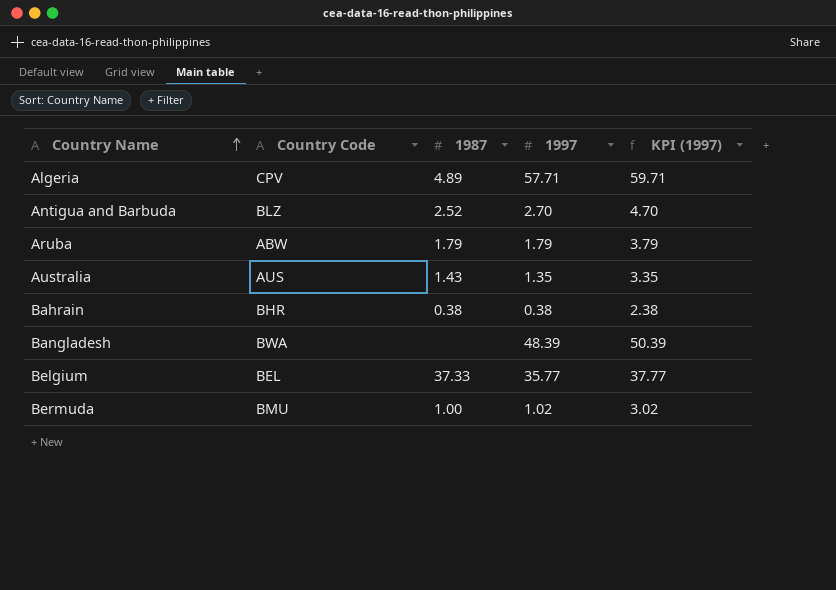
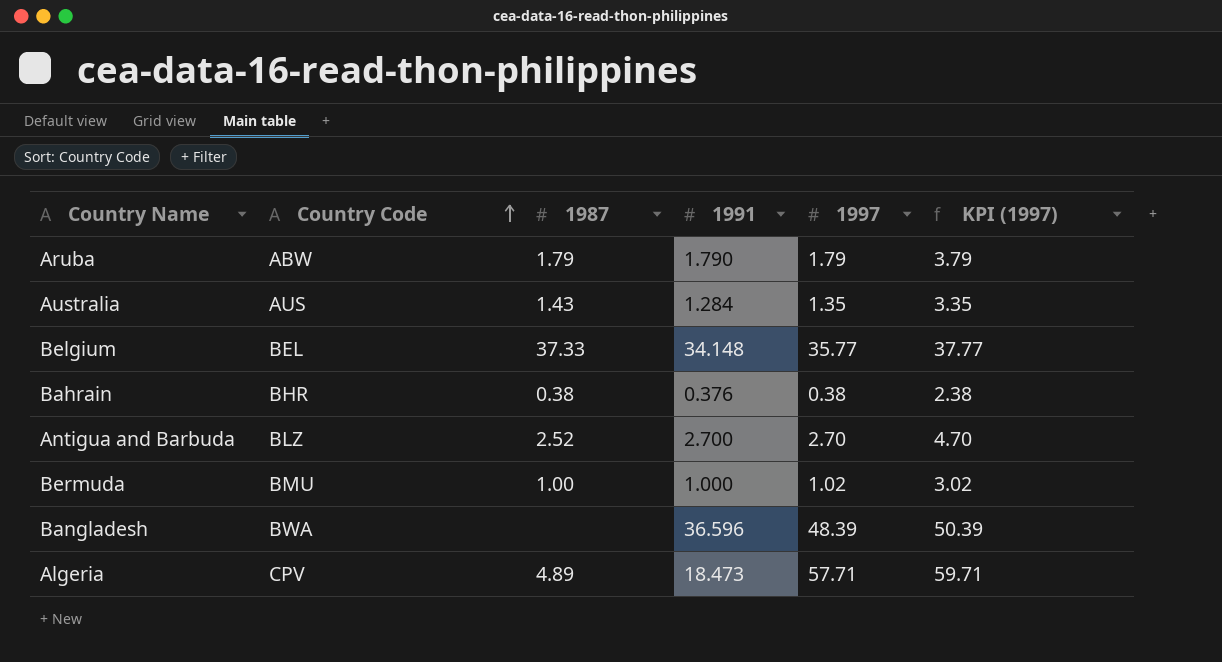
row order: Country Name ascending -> Country Code ascending
column 1991 | position: none -> 4

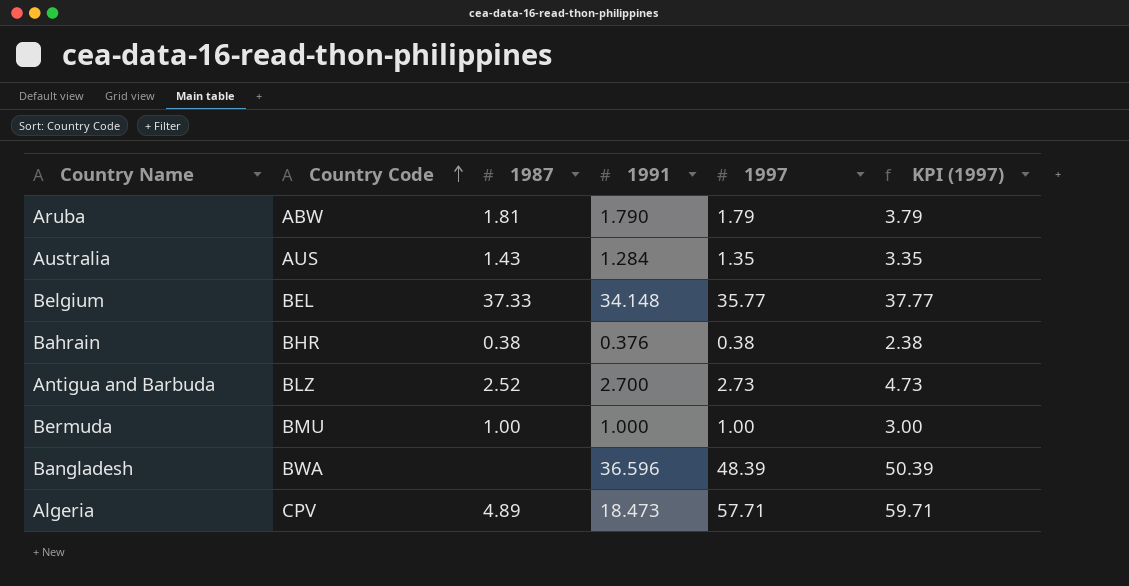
Aruba | 1987: 1.79 -> 1.81
Antigua and Barbuda | 1997: 2.70 -> 2.73
Antigua and Barbuda | KPI (1997): 4.70 -> 4.73
Bermuda | 1997: 1.02 -> 1.00
Bermuda | KPI (1997): 3.02 -> 3.00

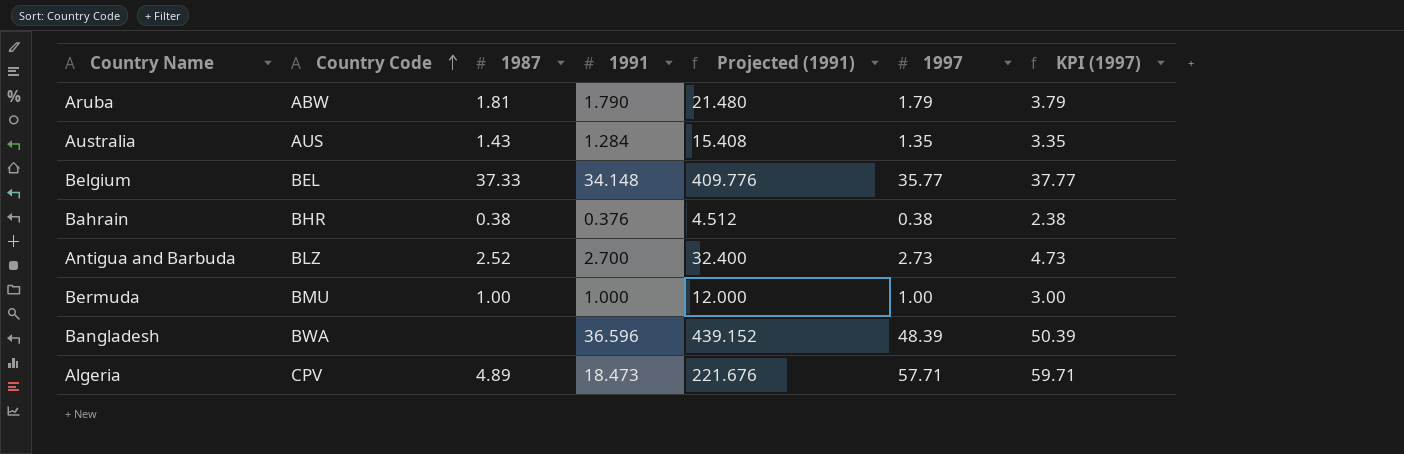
column Projected (1991) | formula: none -> [1991] * 12

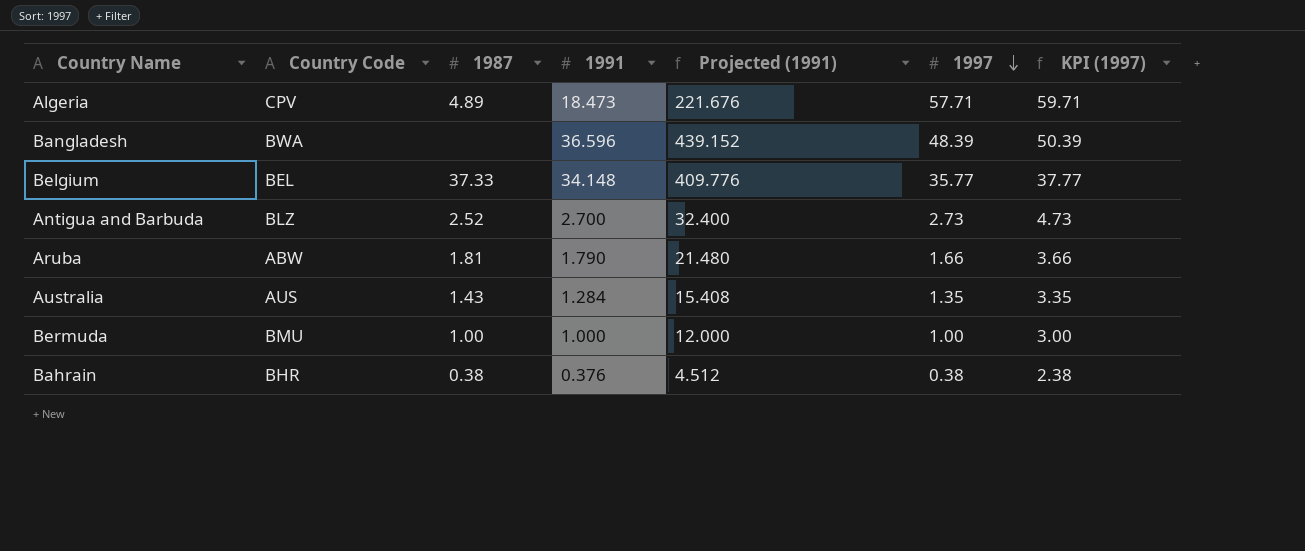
row order: Country Code ascending -> 1997 descending
Aruba | 1997: 1.79 -> 1.66
Aruba | KPI (1997): 3.79 -> 3.66

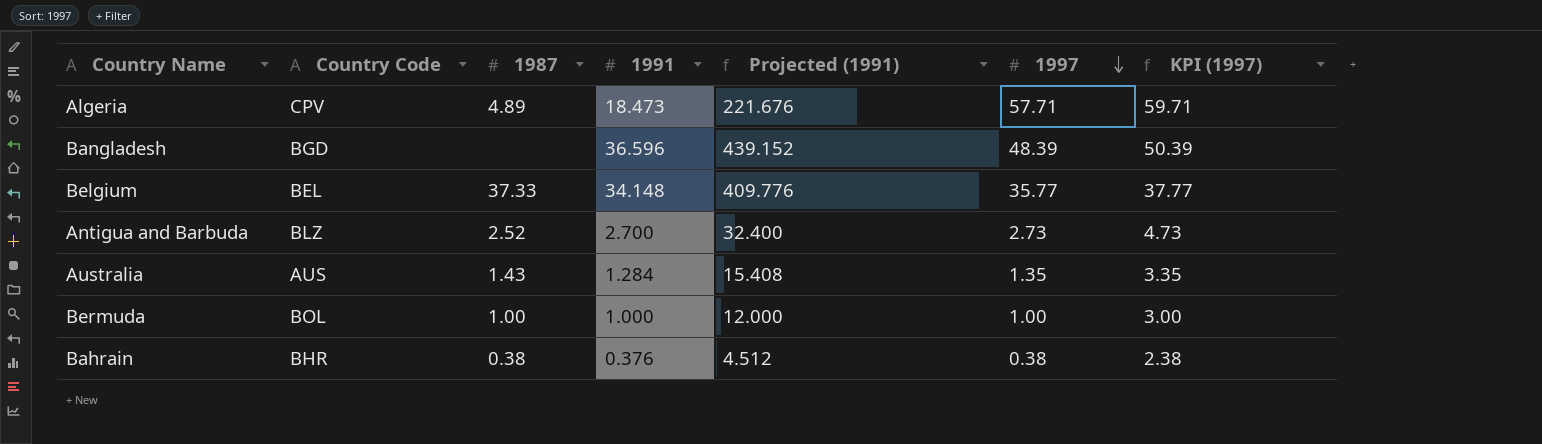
row Aruba: ABW | 1.81 | 1.790 | 21.480 | 1.66 | 3.66 -> none
Bangladesh | Country Code: BWA -> BGD
Bermuda | Country Code: BMU -> BOL

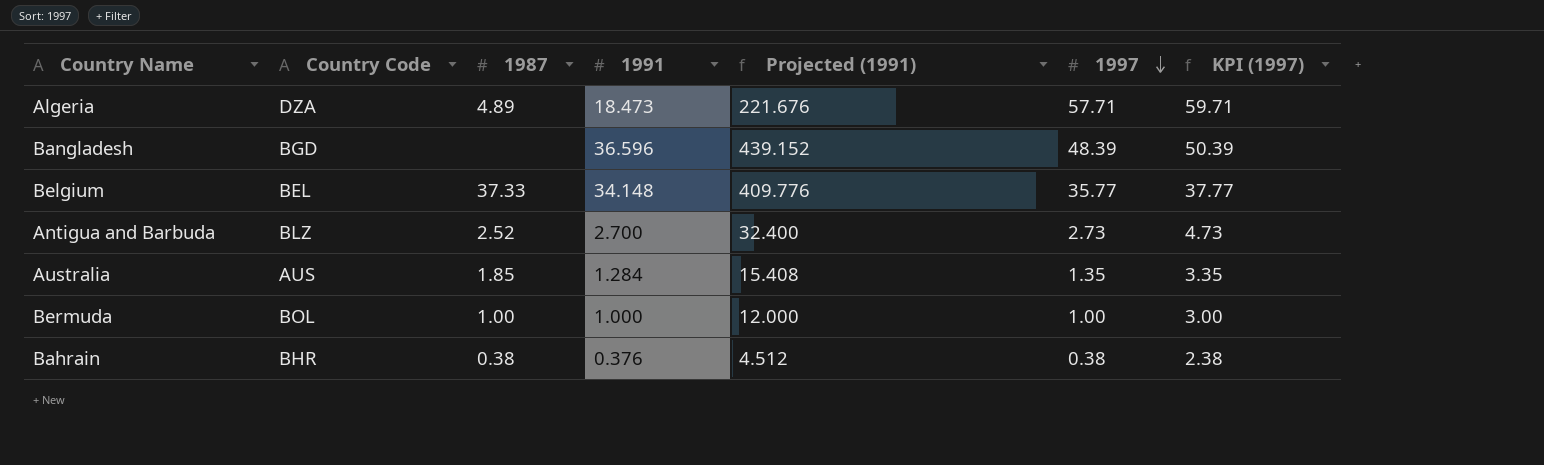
Algeria | Country Code: CPV -> DZA
Australia | 1987: 1.43 -> 1.85

